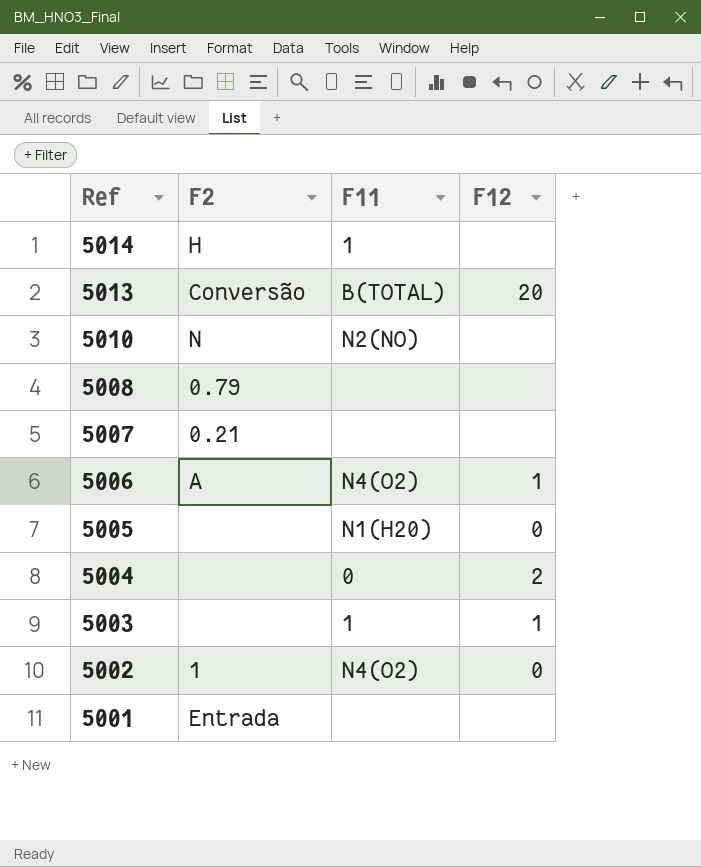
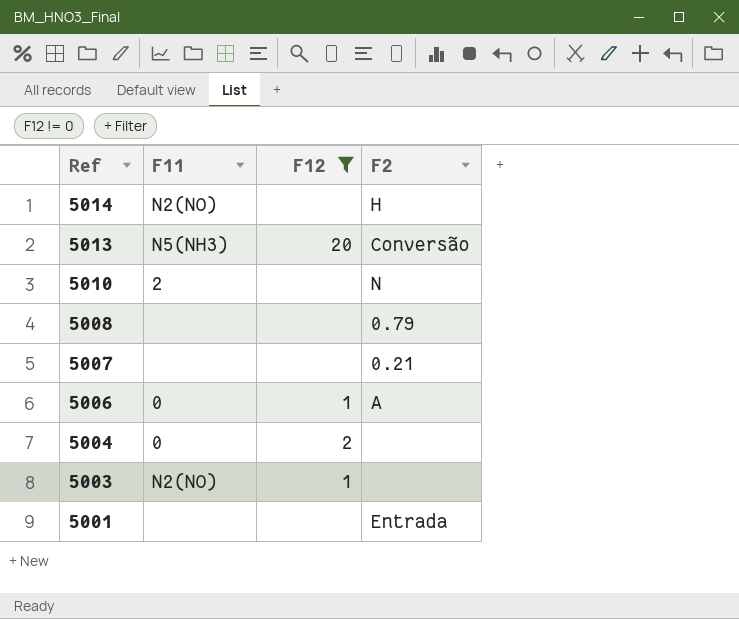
filter: none -> F12 != 0
column F2 | position: 2 -> 4
5014 | F11: 1 -> N2(NO)
5013 | F11: B(TOTAL) -> N5(NH3)
5010 | F11: N2(NO) -> 2
5006 | F11: N4(O2) -> 0
5003 | F11: 1 -> N2(NO)

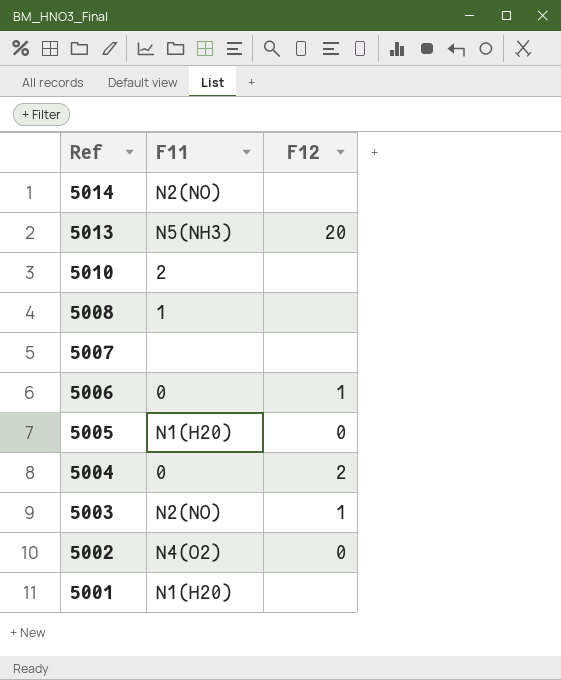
filter: F12 != 0 -> none
column F2 | position: 4 -> none
5008 | F11: none -> 1
5001 | F11: none -> N1(H20)

